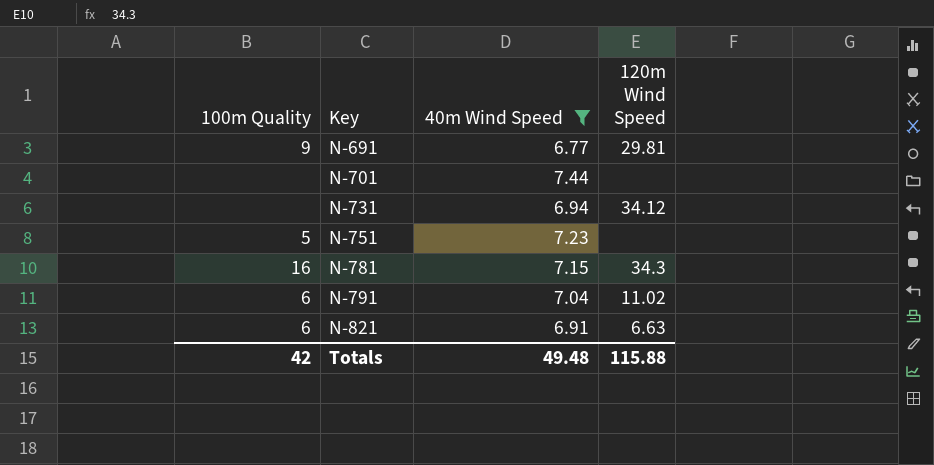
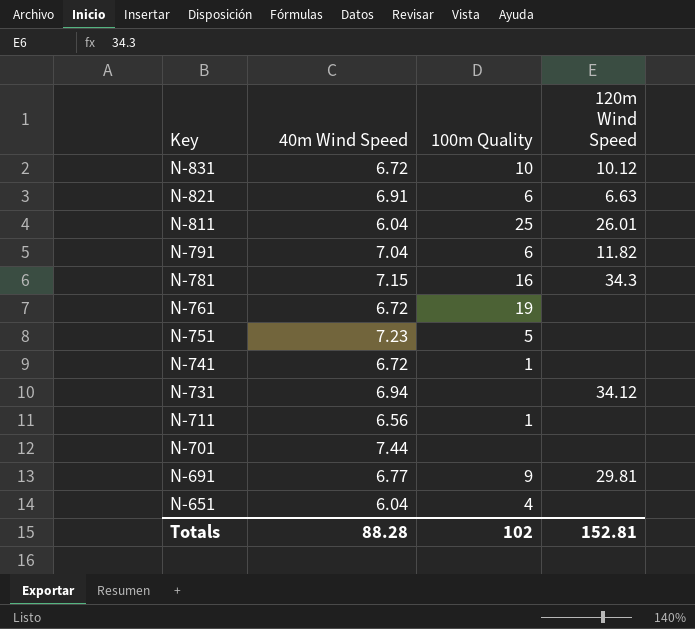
filter: 40m Wind Speed >= 6.77 -> none
row order: Key ascending -> Key descending
column 100m Quality | position: 1 -> 3
N-791 | 120m Wind Speed: 11.02 -> 11.82
Totals | 40m Wind Speed: 49.48 -> 88.28
Totals | 100m Quality: 42 -> 102
Totals | 120m Wind Speed: 115.88 -> 152.81

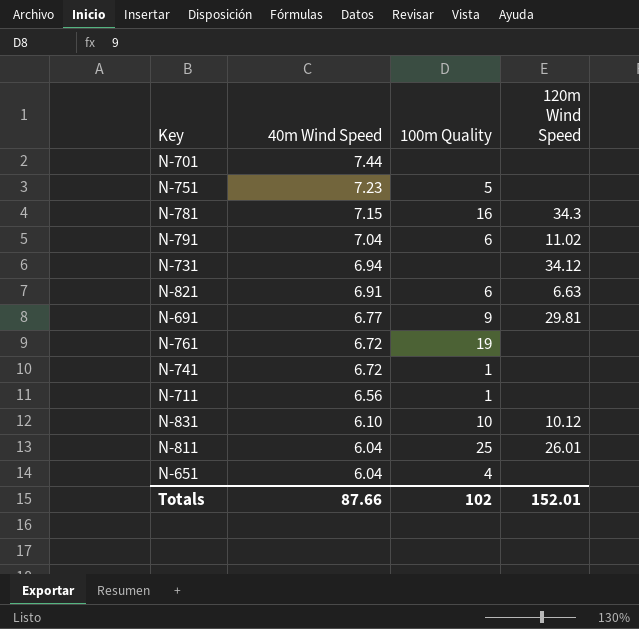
row order: Key descending -> 40m Wind Speed descending
N-791 | 120m Wind Speed: 11.82 -> 11.02
N-831 | 40m Wind Speed: 6.72 -> 6.10
Totals | 40m Wind Speed: 88.28 -> 87.66
Totals | 120m Wind Speed: 152.81 -> 152.01

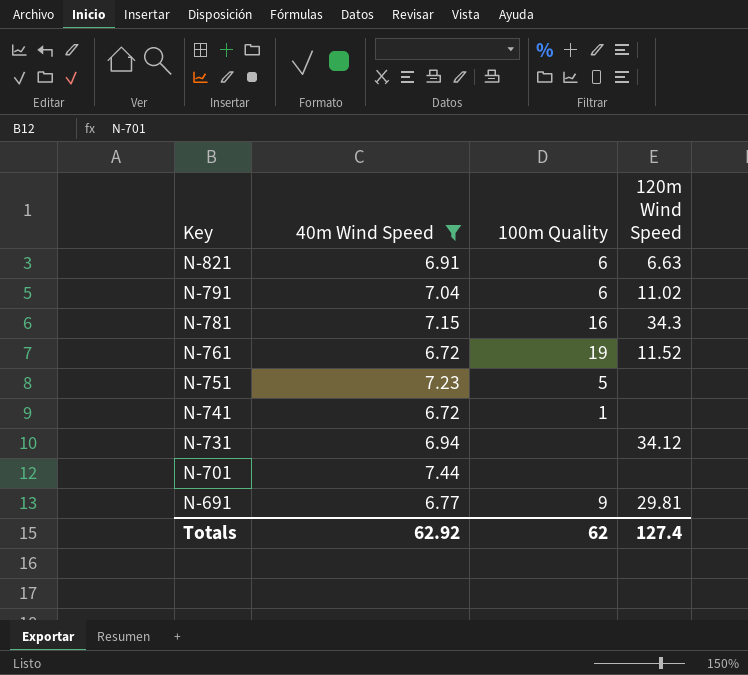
filter: none -> 40m Wind Speed >= 6.72
row order: 40m Wind Speed descending -> Key descending
N-761 | 120m Wind Speed: none -> 11.52
Totals | 40m Wind Speed: 87.66 -> 62.92
Totals | 100m Quality: 102 -> 62
Totals | 120m Wind Speed: 152.01 -> 127.4

